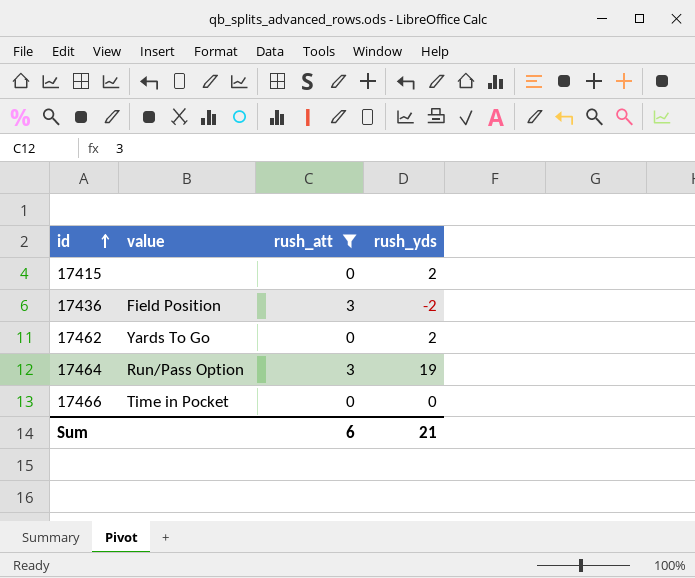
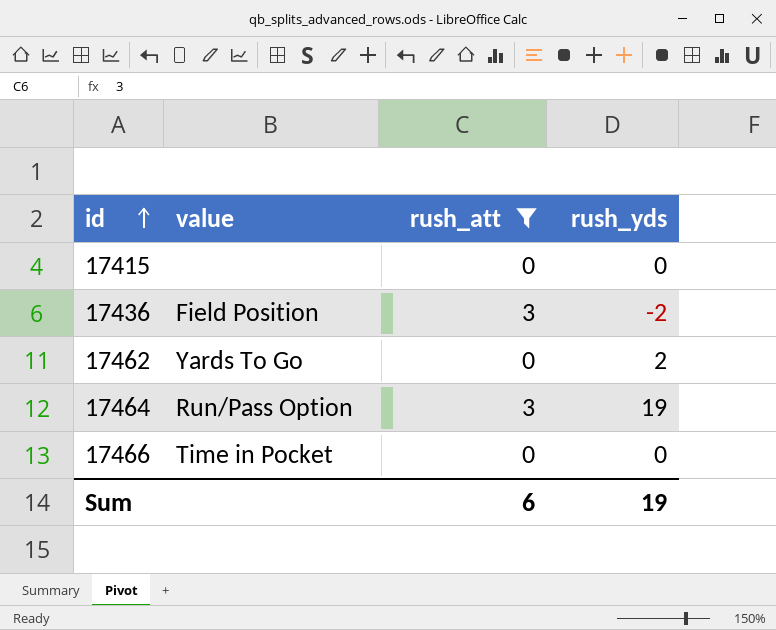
17415 | rush_yds: 2 -> 0
Sum | rush_yds: 21 -> 19

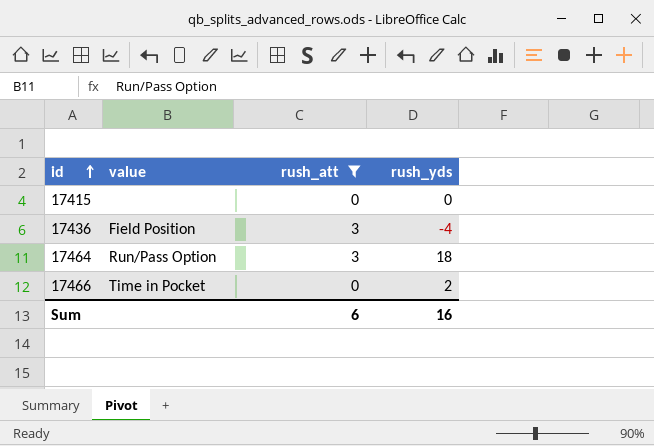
row 17462: Yards To Go | 0 | 2 -> none
17436 | rush_yds: -2 -> -4
17464 | rush_yds: 19 -> 18
17466 | rush_yds: 0 -> 2
Sum | rush_yds: 19 -> 16

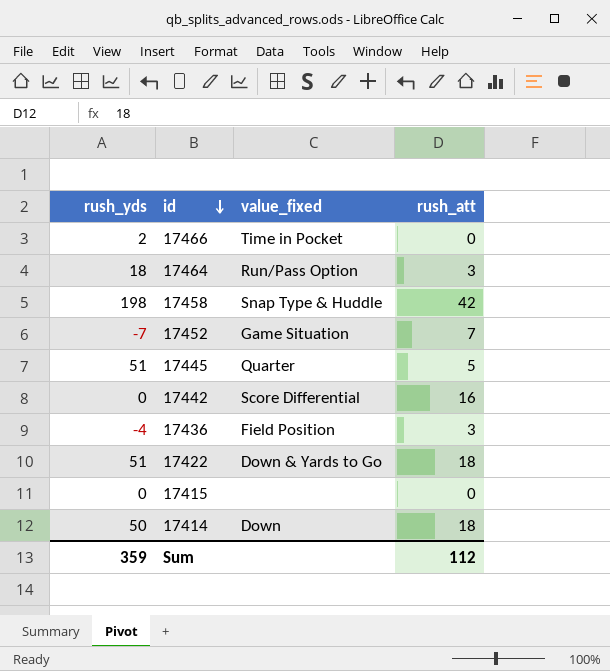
filter: rush_att <= 3 -> none
row order: id ascending -> id descending
column rush_yds | position: 4 -> 1
column name: value -> value_fixed
Sum | rush_yds: 16 -> 359
Sum | rush_att: 6 -> 112

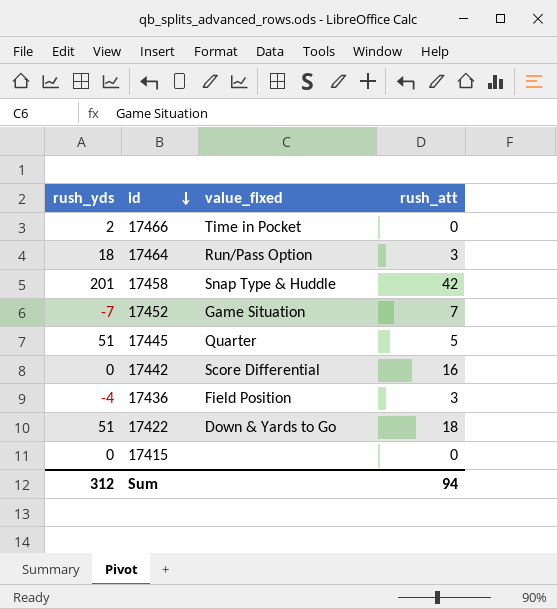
row 17414: 50 | Down | 18 -> none
17458 | rush_yds: 198 -> 201
Sum | rush_yds: 359 -> 312
Sum | rush_att: 112 -> 94

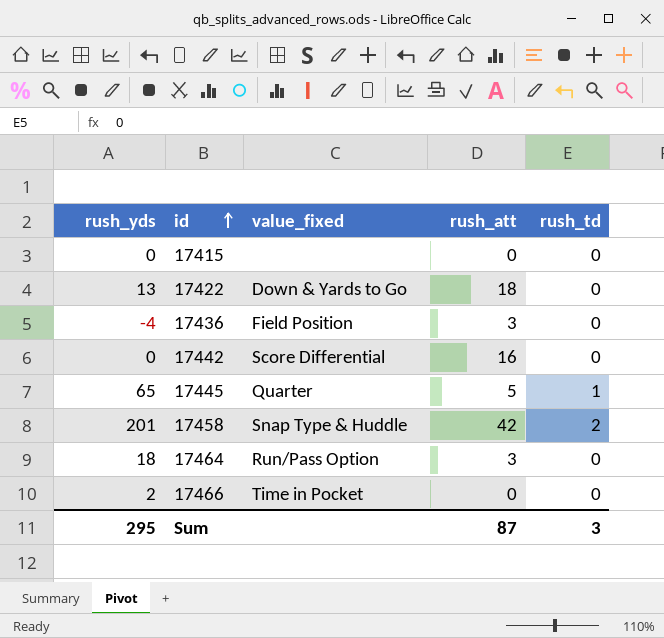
row order: id descending -> id ascending
column rush_td | position: none -> 5
row 17452: -7 | Game Situation | 7 -> none
17422 | rush_yds: 51 -> 13
17445 | rush_yds: 51 -> 65
Sum | rush_yds: 312 -> 295
Sum | rush_att: 94 -> 87

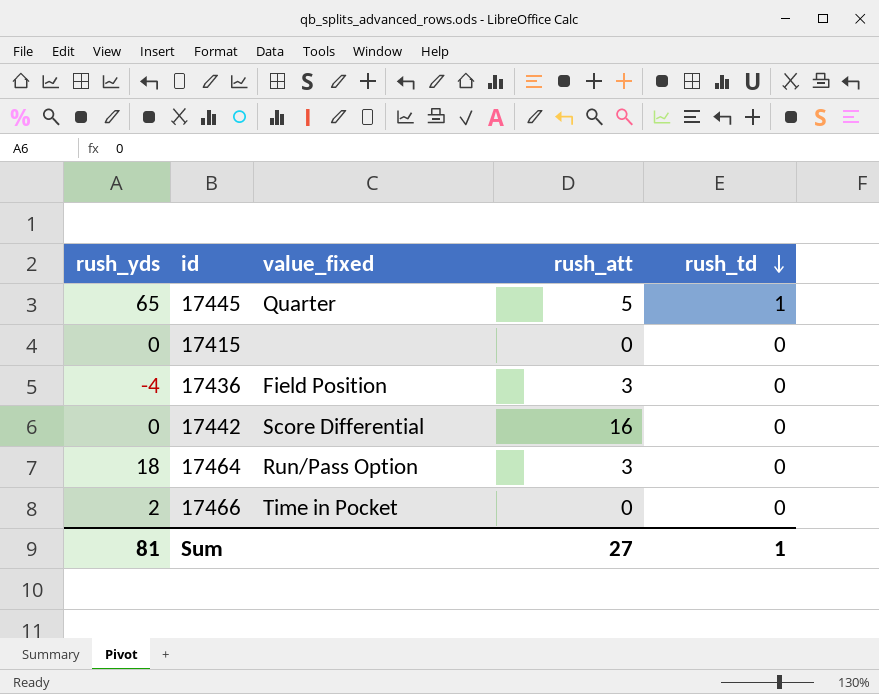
row order: id ascending -> rush_td descending
row 17422: 13 | Down & Yards to Go | 18 | 0 -> none
row 17458: 201 | Snap Type & Huddle | 42 | 2 -> none
Sum | rush_yds: 295 -> 81
Sum | rush_att: 87 -> 27
Sum | rush_td: 3 -> 1

